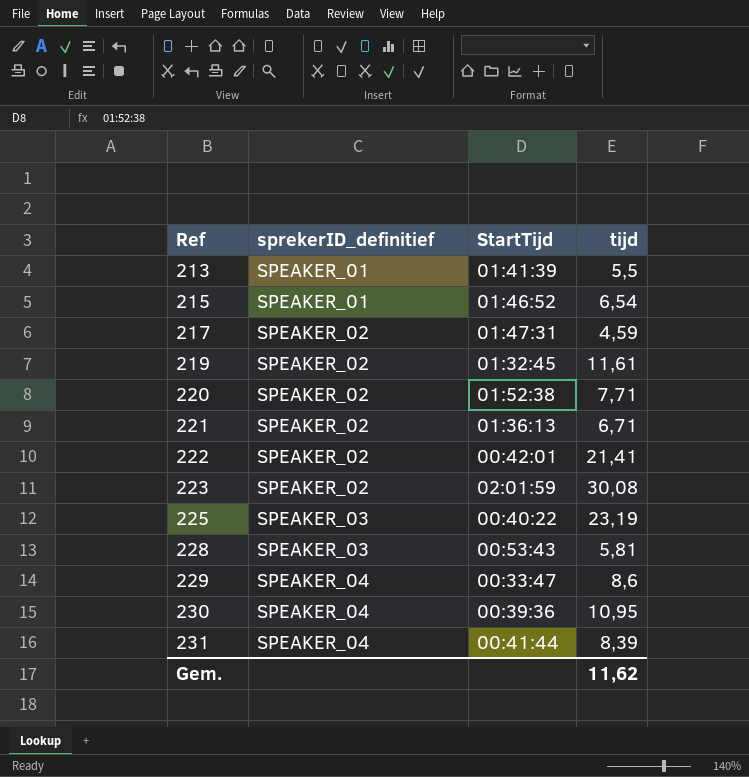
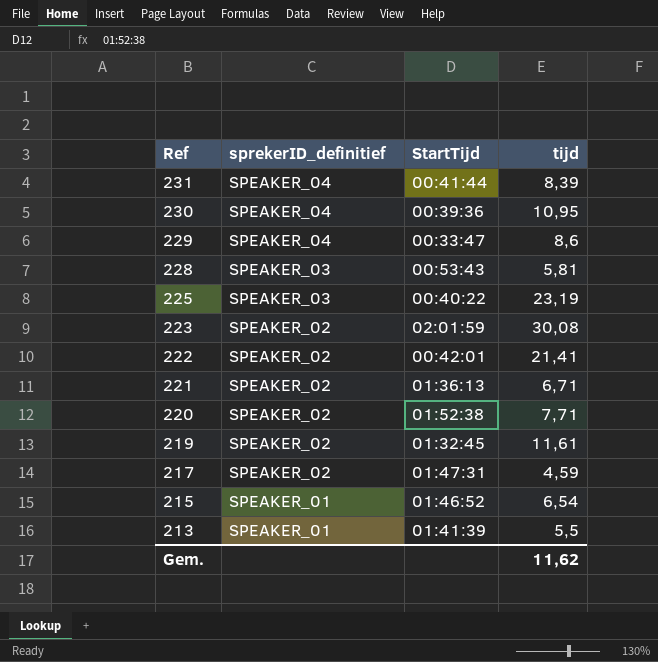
row order: Ref ascending -> Ref descending

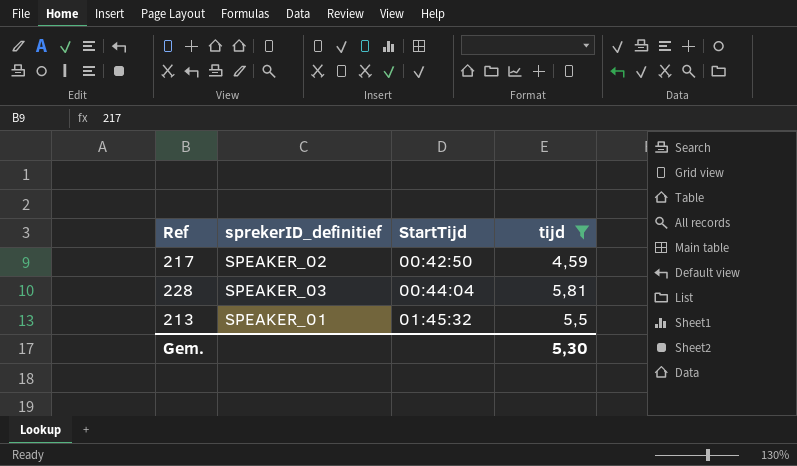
filter: none -> tijd <= 5,81
row order: Ref descending -> StartTijd ascending
217 | StartTijd: 01:47:31 -> 00:42:50
228 | StartTijd: 00:53:43 -> 00:44:04
213 | StartTijd: 01:41:39 -> 01:45:32
Gem. | tijd: 11,62 -> 5,30

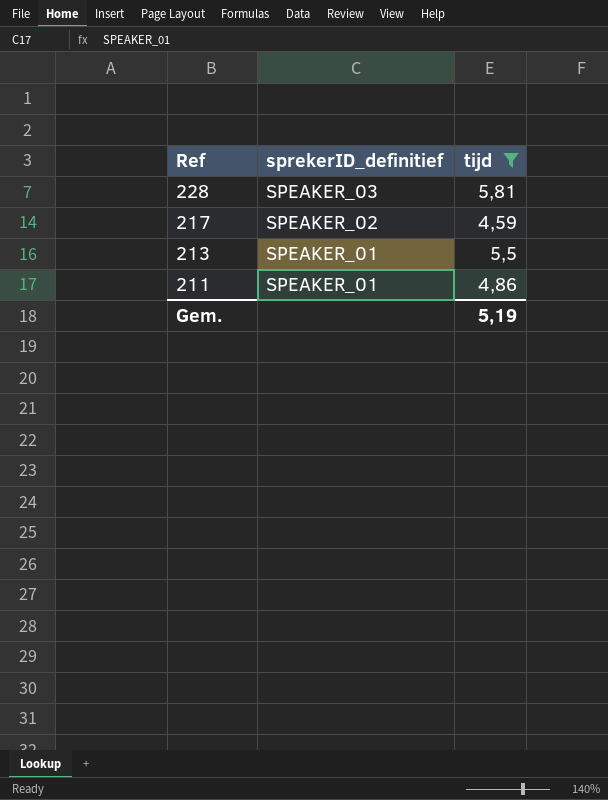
row order: StartTijd ascending -> Ref descending
column StartTijd | position: 3 -> none
row 211: none -> SPEAKER_01 | 4,86
Gem. | tijd: 5,30 -> 5,19

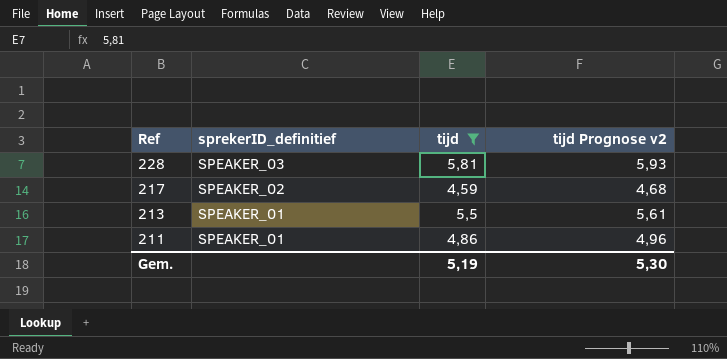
column tijd Prognose v2 | formula: none -> [tijd] * 1,02

